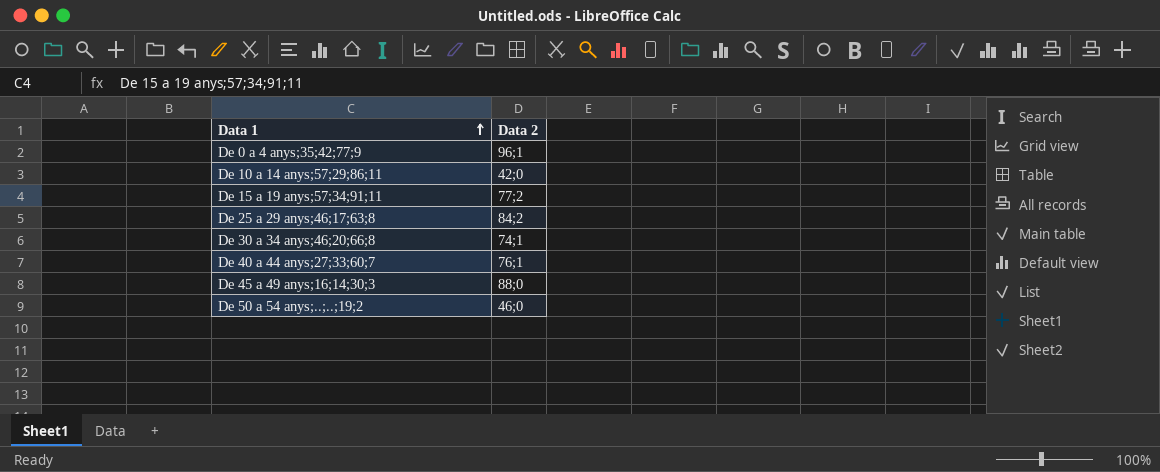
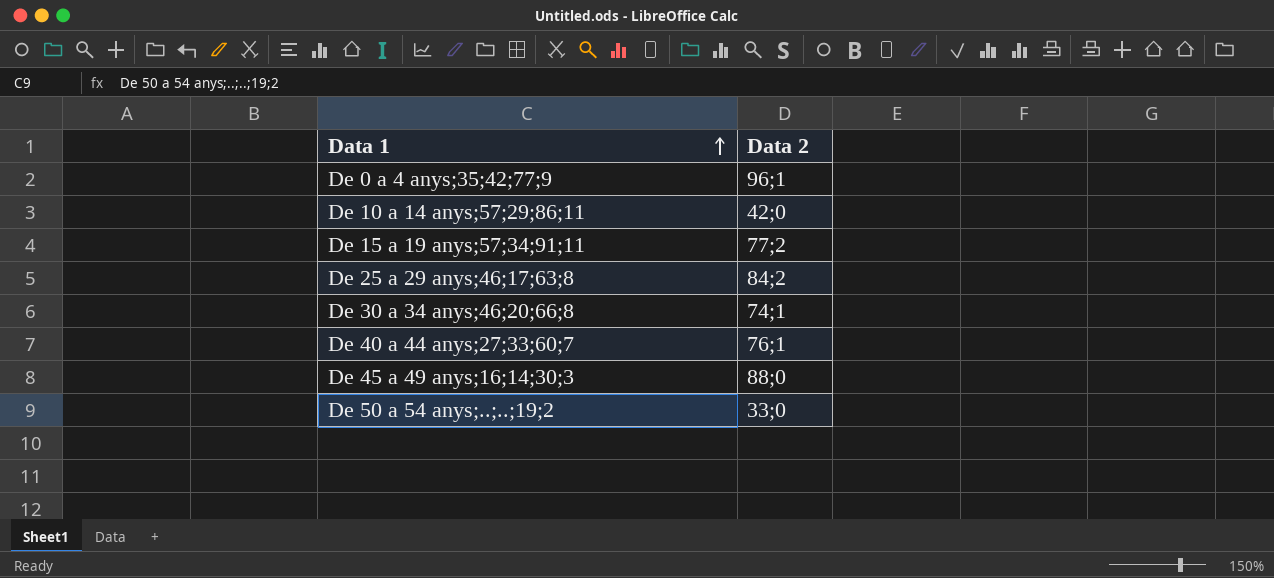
De 50 a 54 anys;..;..;19;2 | Data 2: 46;0 -> 33;0

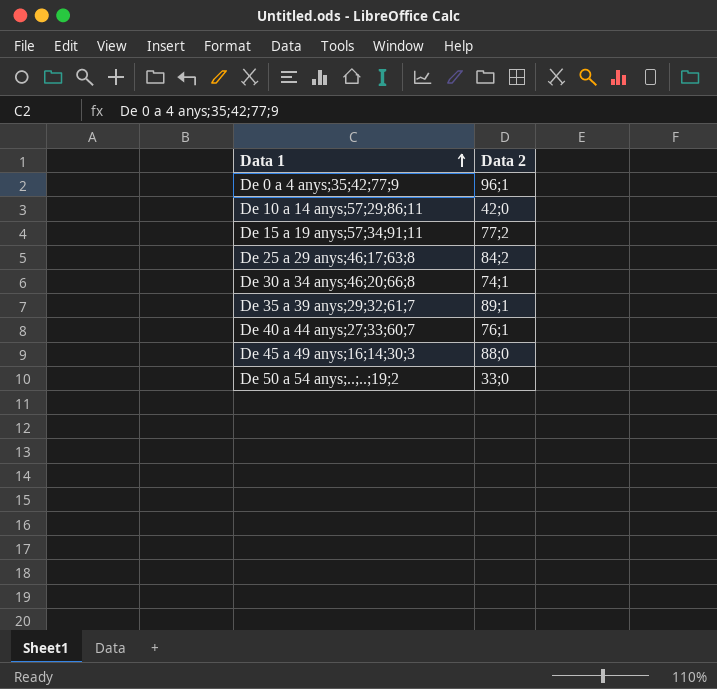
row De 35 a 39 anys;29;32;61;7: none -> 89;1

